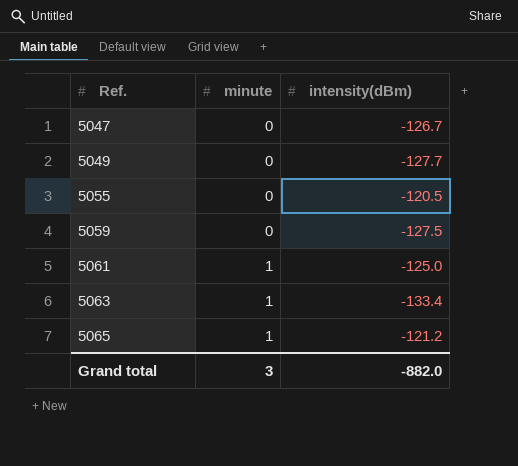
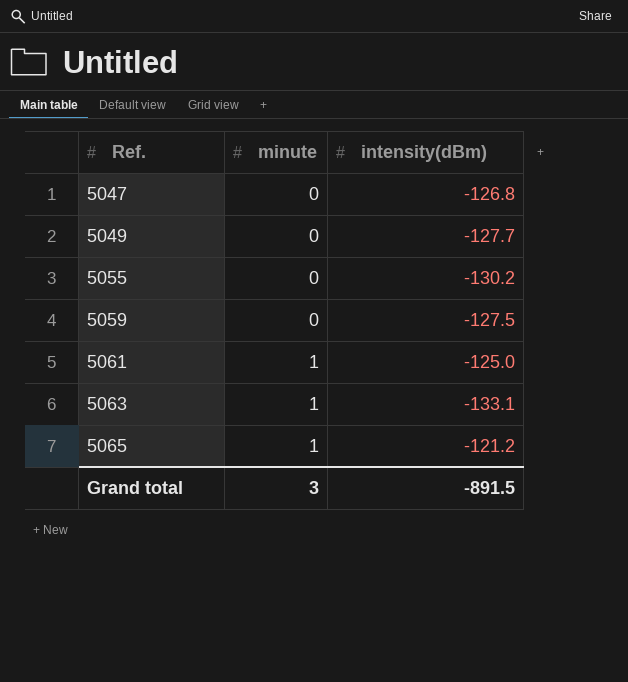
5047 | intensity(dBm): -126.7 -> -126.8
5055 | intensity(dBm): -120.5 -> -130.2
5063 | intensity(dBm): -133.4 -> -133.1
Grand total | intensity(dBm): -882.0 -> -891.5

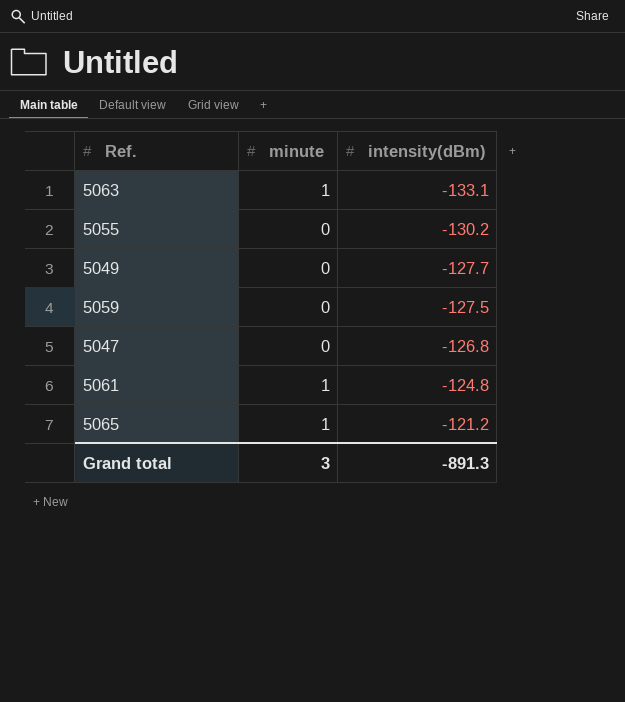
row order: Ref. ascending -> intensity(dBm) ascending
5061 | intensity(dBm): -125.0 -> -124.8
Grand total | intensity(dBm): -891.5 -> -891.3

